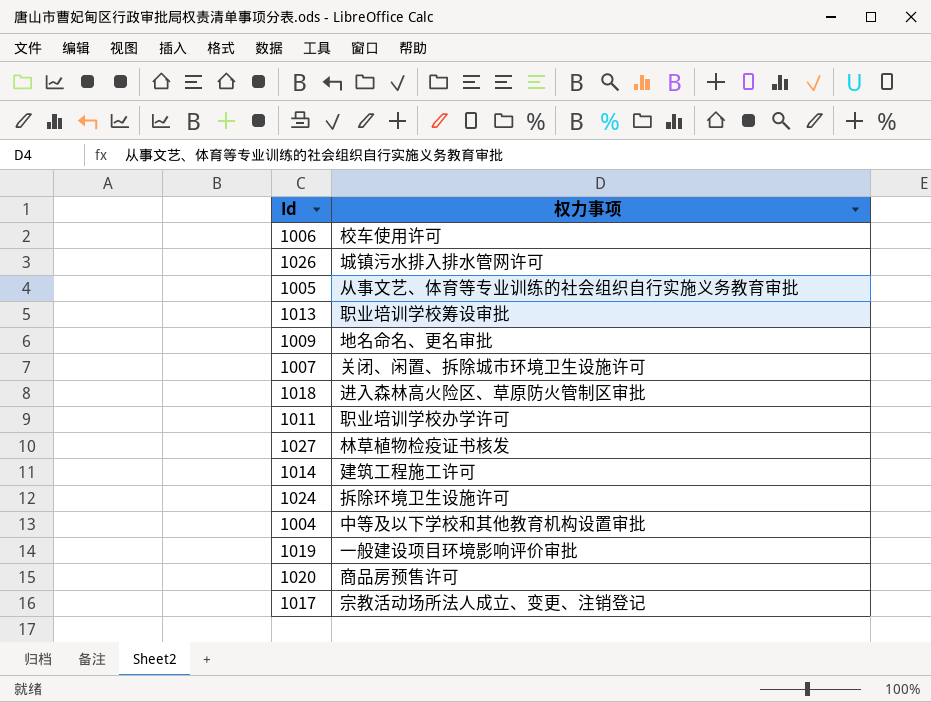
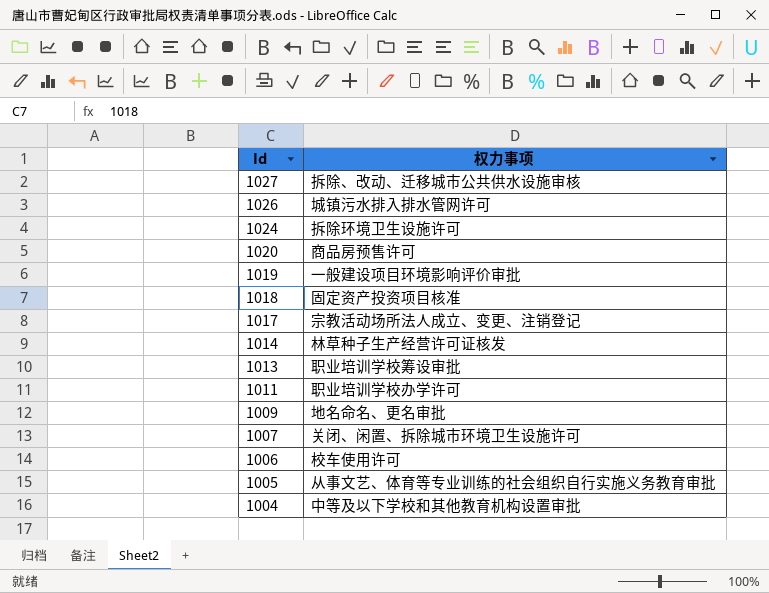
row order: none -> Id descending
1027 | 权力事项: 林草植物检疫证书核发 -> 拆除、改动、迁移城市公共供水设施审核
1018 | 权力事项: 进入森林高火险区、草原防火管制区审批 -> 固定资产投资项目核准
1014 | 权力事项: 建筑工程施工许可 -> 林草种子生产经营许可证核发

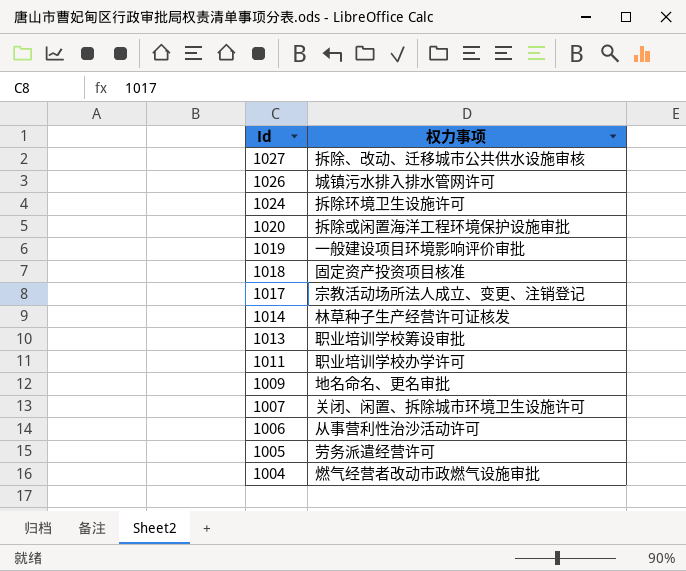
1020 | 权力事项: 商品房预售许可 -> 拆除或闲置海洋工程环境保护设施审批
1006 | 权力事项: 校车使用许可 -> 从事营利性治沙活动许可
1005 | 权力事项: 从事文艺、体育等专业训练的社会组织自行实施义务教育审批 -> 劳务派遣经营许可
1004 | 权力事项: 中等及以下学校和其他教育机构设置审批 -> 燃气经营者改动市政燃气设施审批

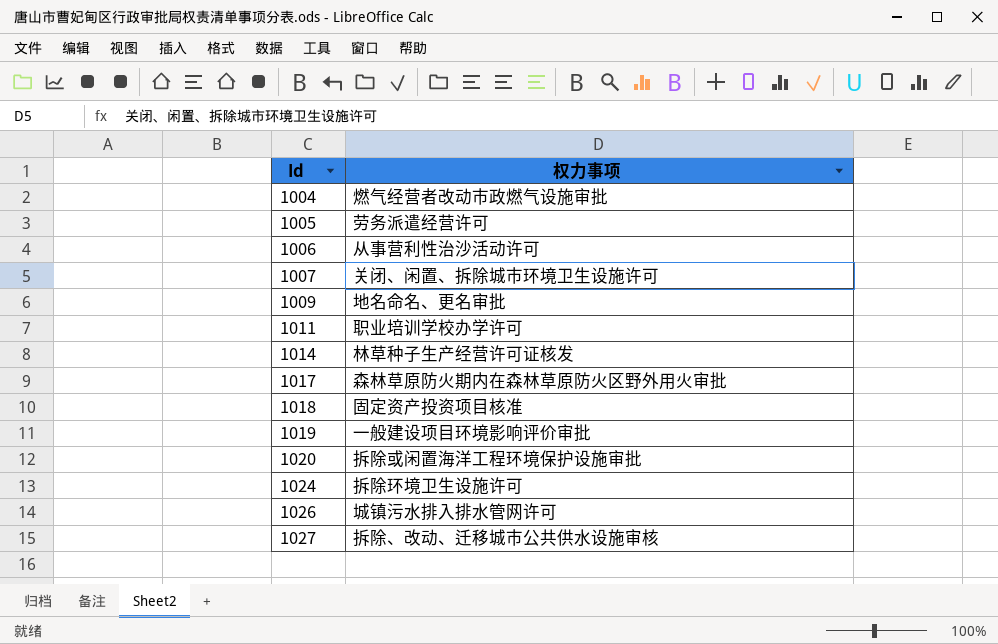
row order: Id descending -> Id ascending
row 1013: 职业培训学校筹设审批 -> none
1017 | 权力事项: 宗教活动场所法人成立、变更、注销登记 -> 森林草原防火期内在森林草原防火区野外用火审批

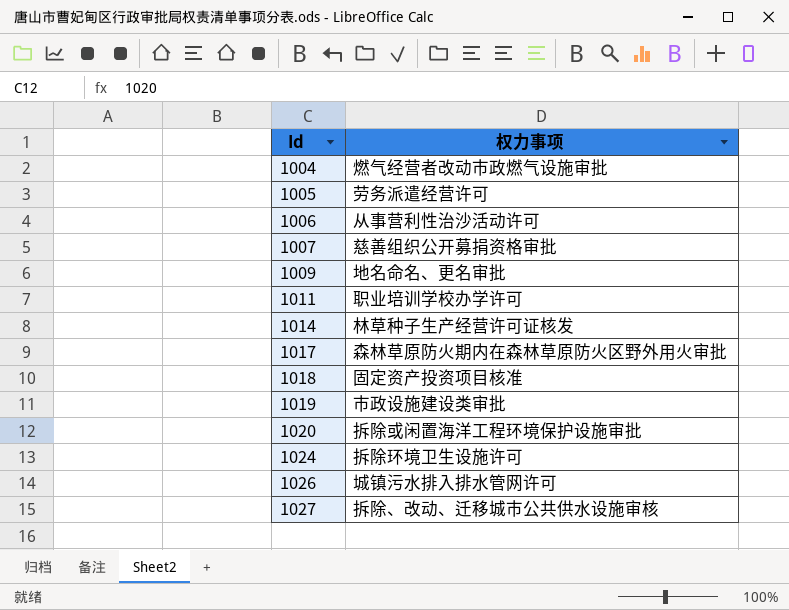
1007 | 权力事项: 关闭、闲置、拆除城市环境卫生设施许可 -> 慈善组织公开募捐资格审批
1019 | 权力事项: 一般建设项目环境影响评价审批 -> 市政设施建设类审批

